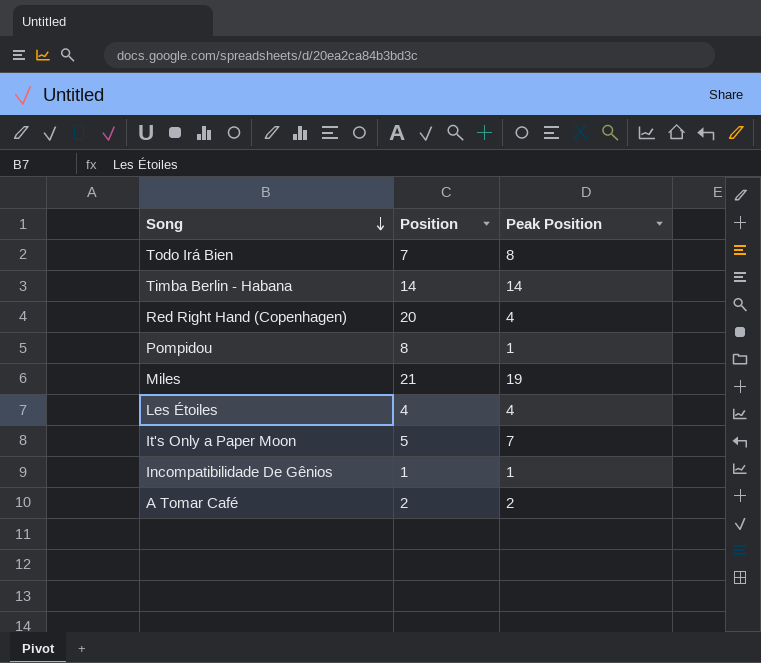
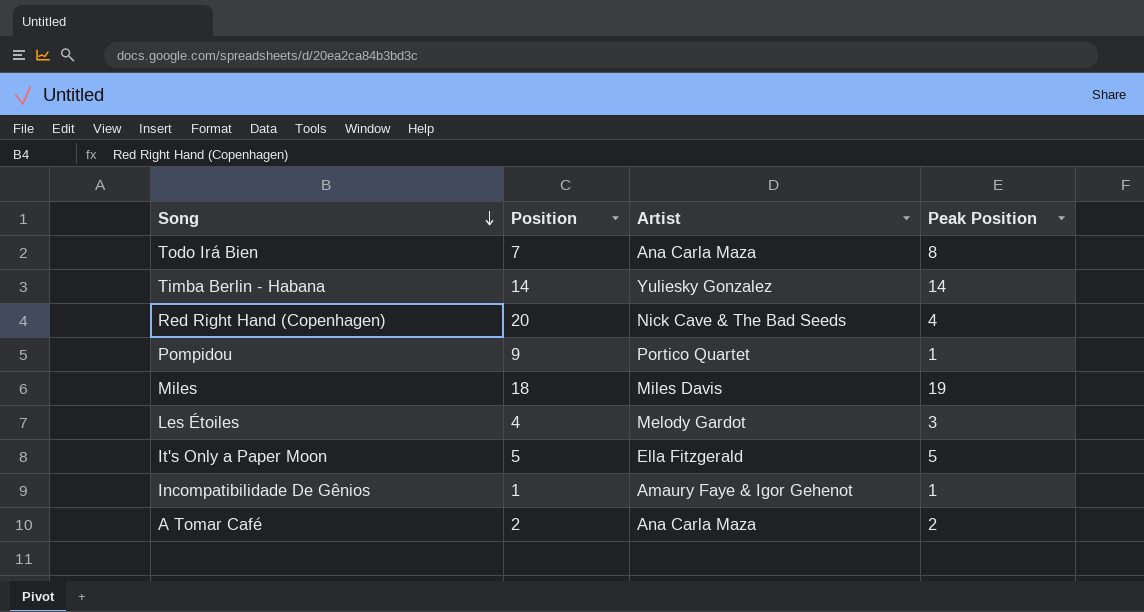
column Artist | position: none -> 3
Pompidou | Position: 8 -> 9
Miles | Position: 21 -> 18
Les Étoiles | Peak Position: 4 -> 3
It's Only a Paper Moon | Peak Position: 7 -> 5

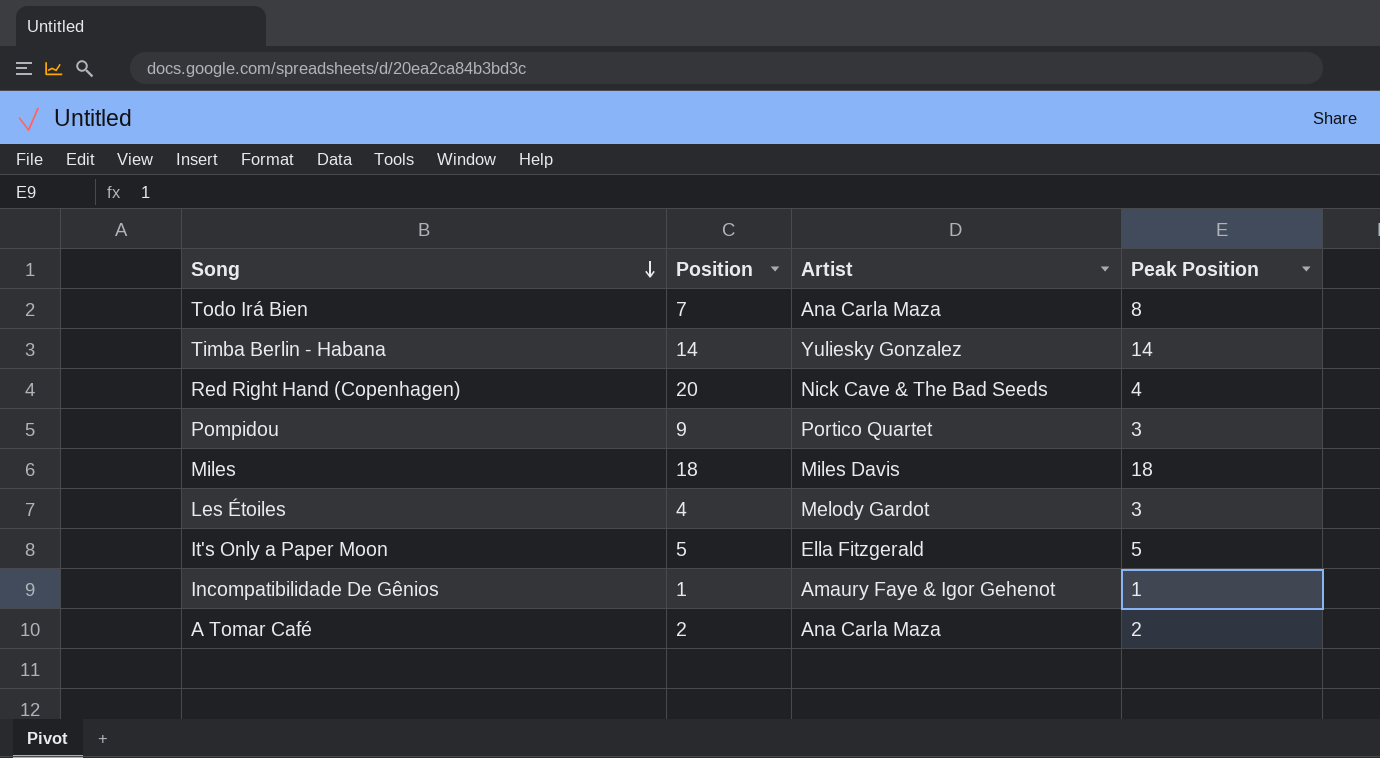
Pompidou | Peak Position: 1 -> 3
Miles | Peak Position: 19 -> 18

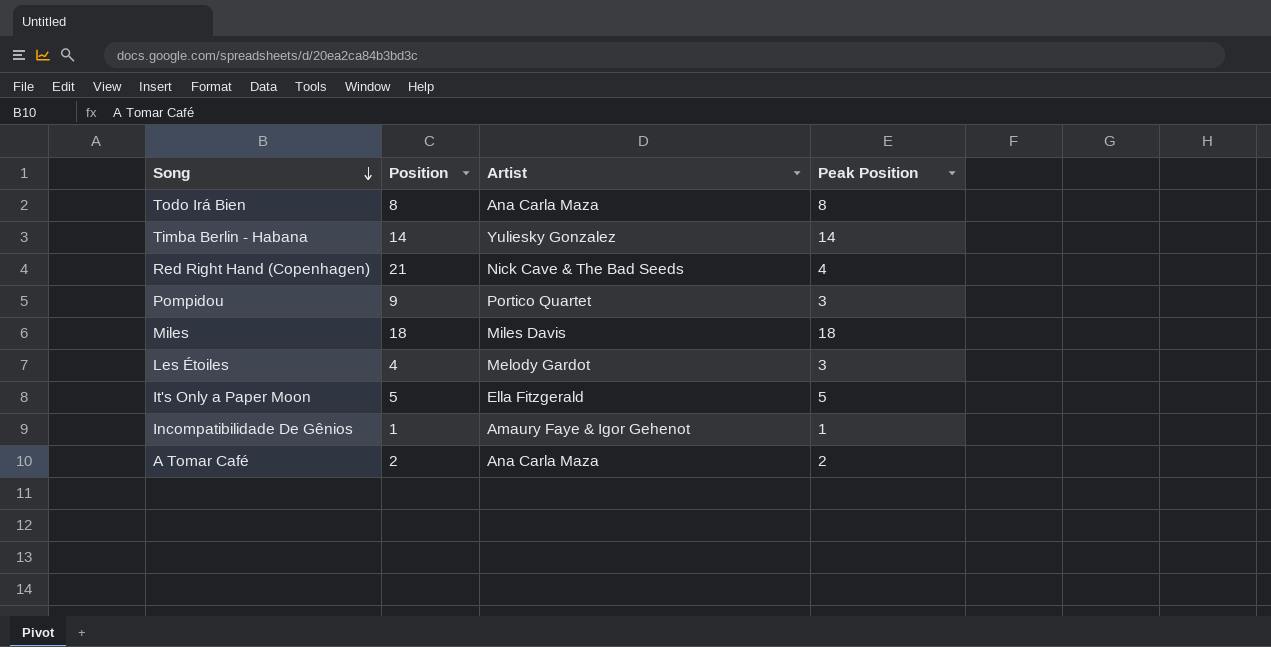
Todo Irá Bien | Position: 7 -> 8
Red Right Hand (Copenhagen) | Position: 20 -> 21

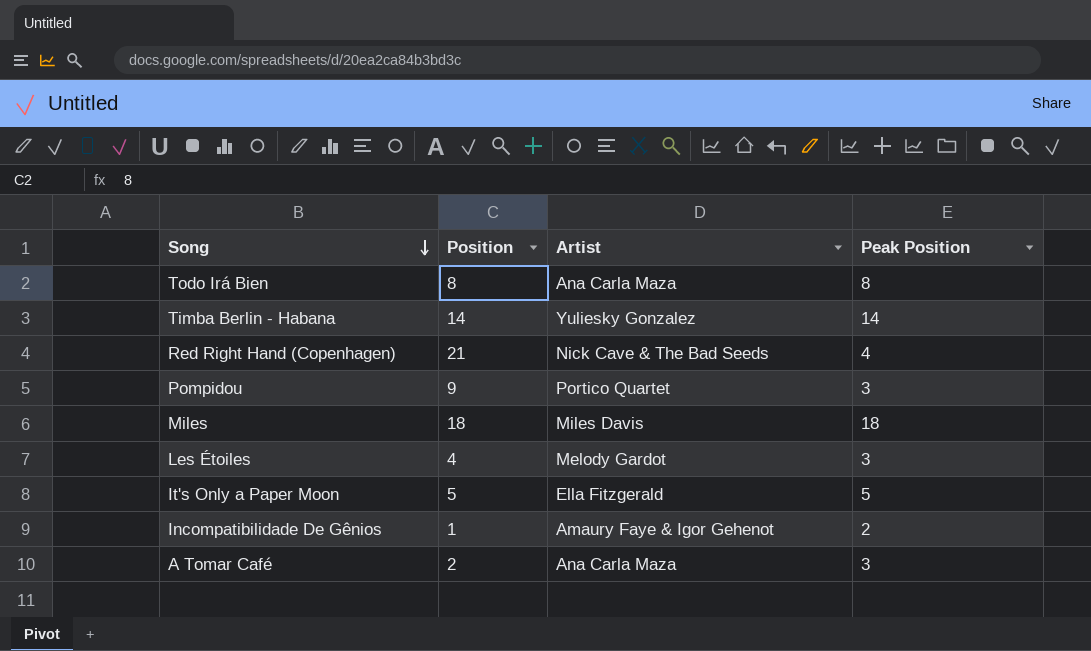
Incompatibilidade De Gênios | Peak Position: 1 -> 2
A Tomar Café | Peak Position: 2 -> 3

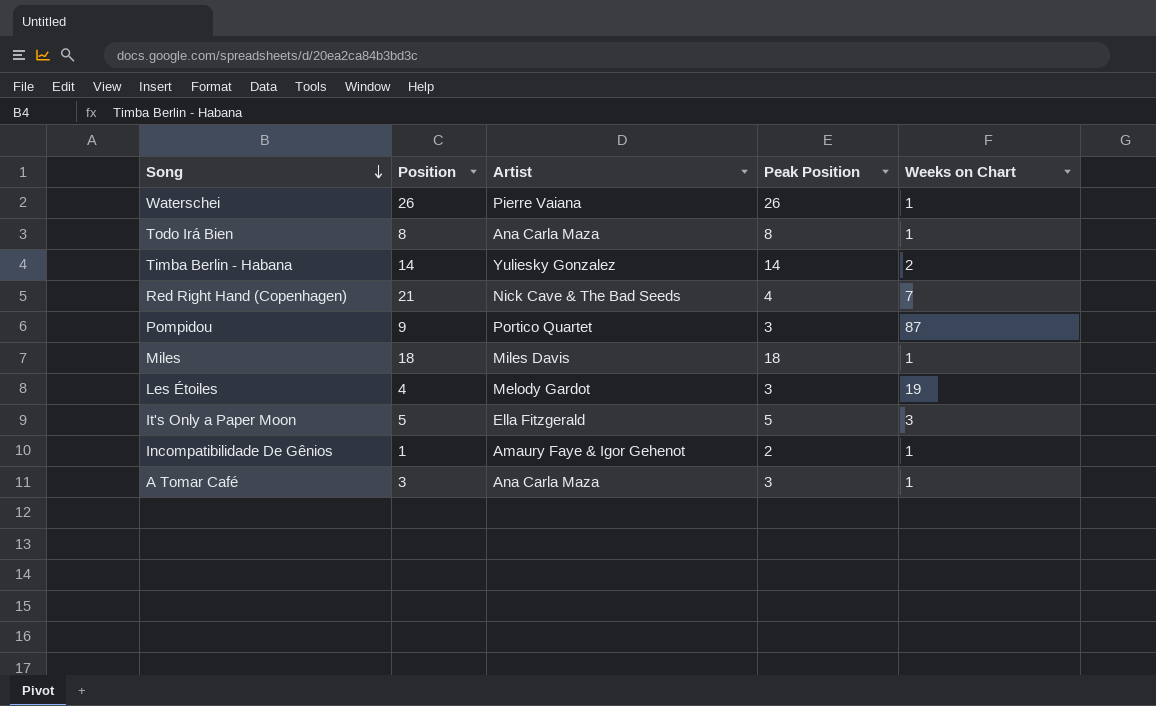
column Weeks on Chart | position: none -> 5
row Waterschei: none -> 26 | Pierre Vaiana | 26 | 1
A Tomar Café | Position: 2 -> 3

